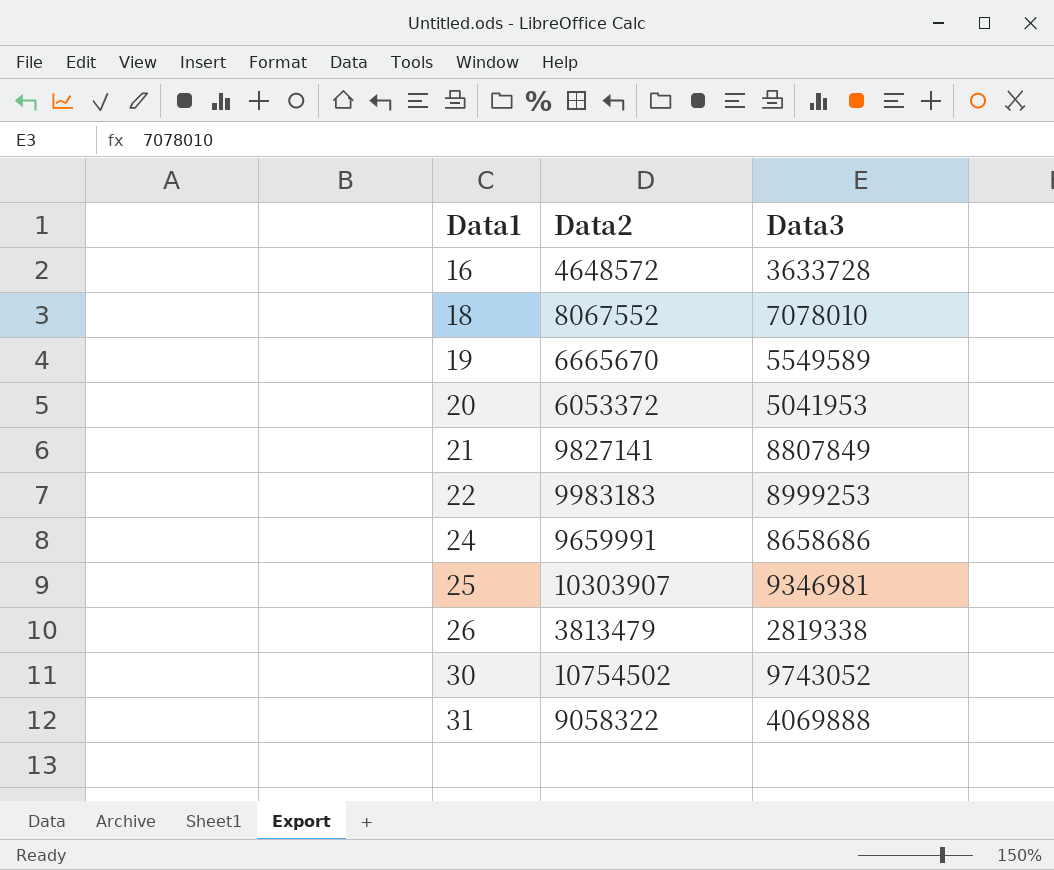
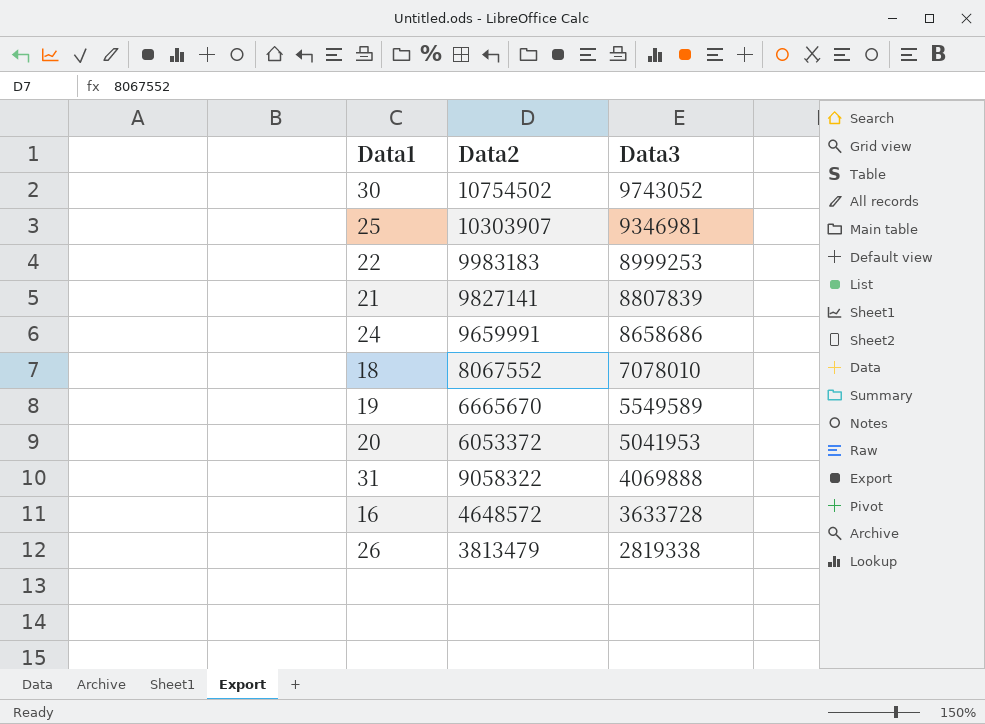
row order: Data1 ascending -> Data3 descending
21 | Data3: 8807849 -> 8807839

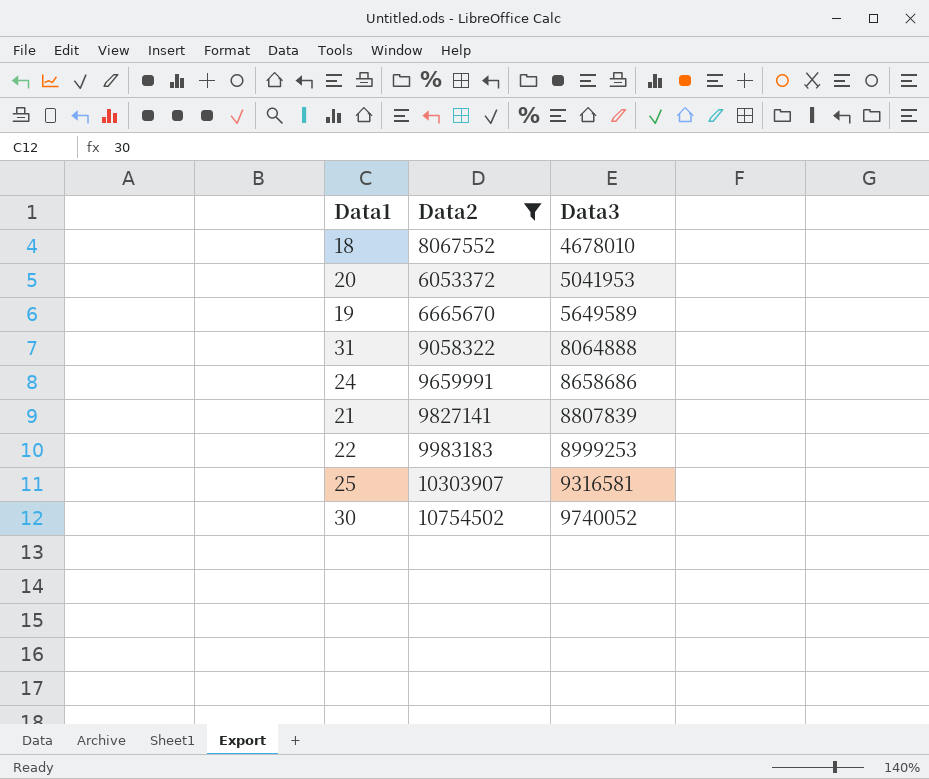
filter: none -> Data2 >= 6053372
row order: Data3 descending -> Data3 ascending
18 | Data3: 7078010 -> 4678010
19 | Data3: 5549589 -> 5649589
31 | Data3: 4069888 -> 8064888
25 | Data3: 9346981 -> 9316581
30 | Data3: 9743052 -> 9740052

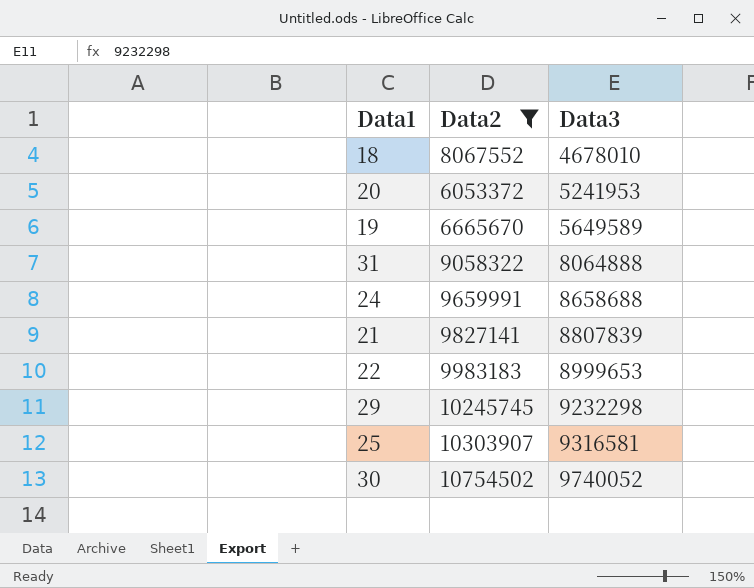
20 | Data3: 5041953 -> 5241953
24 | Data3: 8658686 -> 8658688
22 | Data3: 8999253 -> 8999653
row 29: none -> 10245745 | 9232298

